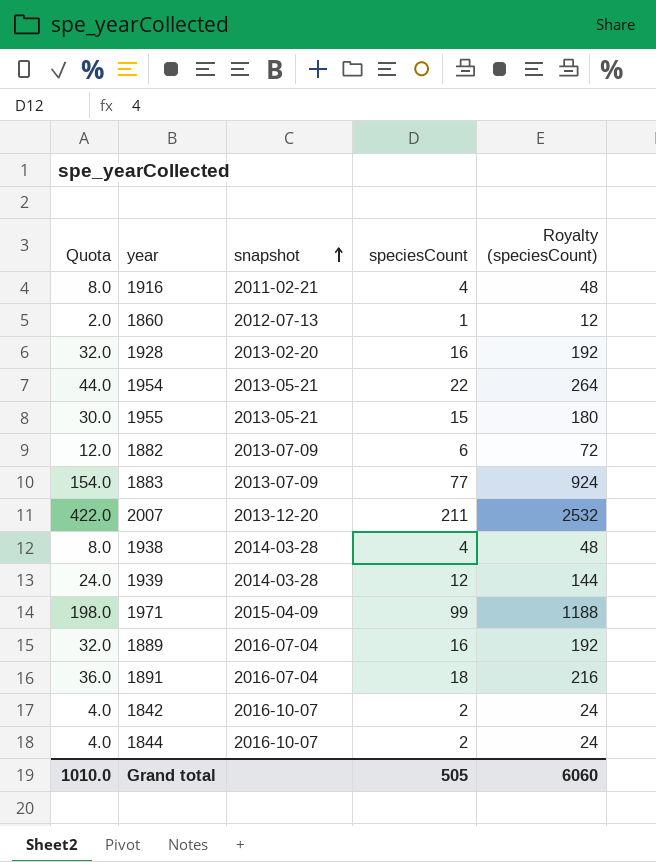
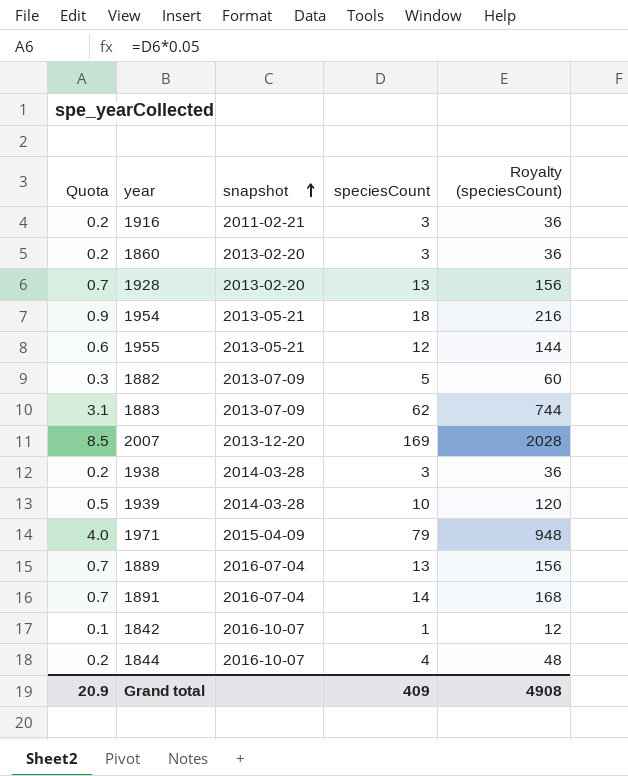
column Quota | formula: [speciesCount] * 2 -> [speciesCount] * 0.05
1916 | speciesCount: 4 -> 3
1916 | Royalty (speciesCount): 48 -> 36
1860 | snapshot: 2012-07-13 -> 2013-02-20
1860 | speciesCount: 1 -> 3
1860 | Royalty (speciesCount): 12 -> 36
1928 | speciesCount: 16 -> 13
1928 | Royalty (speciesCount): 192 -> 156
1954 | speciesCount: 22 -> 18
1954 | Royalty (speciesCount): 264 -> 216
1955 | speciesCount: 15 -> 12
1955 | Royalty (speciesCount): 180 -> 144
1882 | speciesCount: 6 -> 5
1882 | Royalty (speciesCount): 72 -> 60
1883 | speciesCount: 77 -> 62
1883 | Royalty (speciesCount): 924 -> 744
2007 | speciesCount: 211 -> 169
2007 | Royalty (speciesCount): 2532 -> 2028
1938 | speciesCount: 4 -> 3
1938 | Royalty (speciesCount): 48 -> 36
1939 | speciesCount: 12 -> 10
1939 | Royalty (speciesCount): 144 -> 120
1971 | speciesCount: 99 -> 79
1971 | Royalty (speciesCount): 1188 -> 948
1889 | speciesCount: 16 -> 13
1889 | Royalty (speciesCount): 192 -> 156
1891 | speciesCount: 18 -> 14
1891 | Royalty (speciesCount): 216 -> 168
1842 | speciesCount: 2 -> 1
1842 | Royalty (speciesCount): 24 -> 12
1844 | speciesCount: 2 -> 4
1844 | Royalty (speciesCount): 24 -> 48
Grand total | Quota: 1010.0 -> 20.9
Grand total | speciesCount: 505 -> 409
Grand total | Royalty (speciesCount): 6060 -> 4908

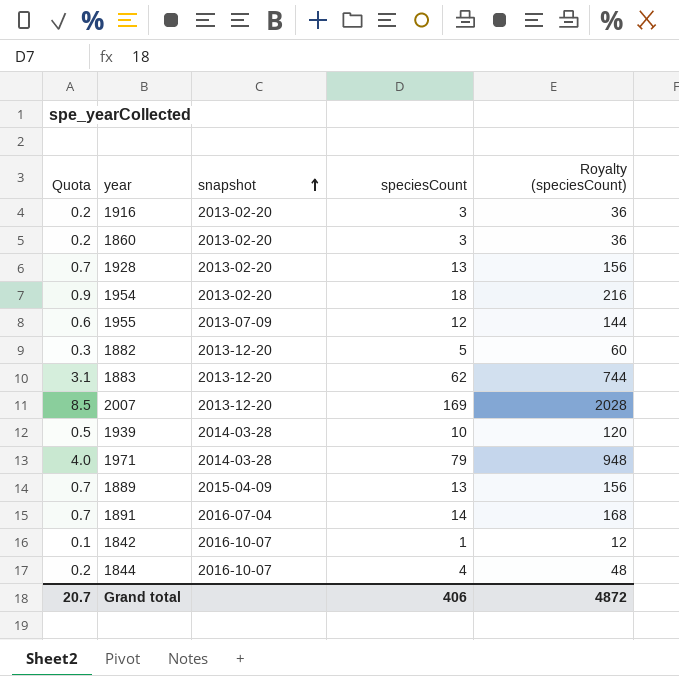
row 1938: 0.2 | 2014-03-28 | 3 | 36 -> none
1916 | snapshot: 2011-02-21 -> 2013-02-20
1954 | snapshot: 2013-05-21 -> 2013-02-20
1955 | snapshot: 2013-05-21 -> 2013-07-09
1882 | snapshot: 2013-07-09 -> 2013-12-20
1883 | snapshot: 2013-07-09 -> 2013-12-20
1971 | snapshot: 2015-04-09 -> 2014-03-28
1889 | snapshot: 2016-07-04 -> 2015-04-09
Grand total | Quota: 20.9 -> 20.7
Grand total | speciesCount: 409 -> 406
Grand total | Royalty (speciesCount): 4908 -> 4872

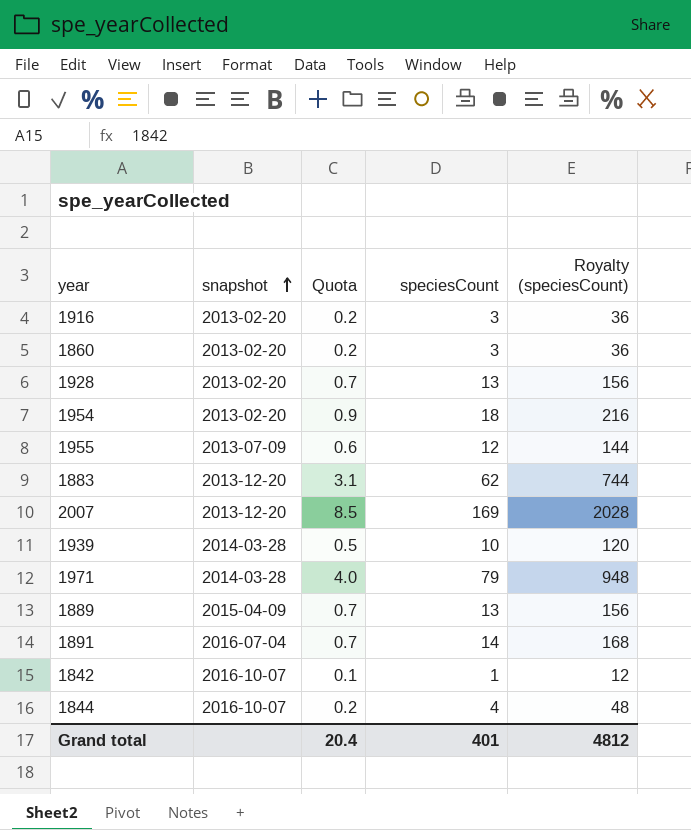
column Quota | position: 1 -> 3
row 1882: 0.3 | 2013-12-20 | 5 | 60 -> none
Grand total | Quota: 20.7 -> 20.4
Grand total | speciesCount: 406 -> 401
Grand total | Royalty (speciesCount): 4872 -> 4812

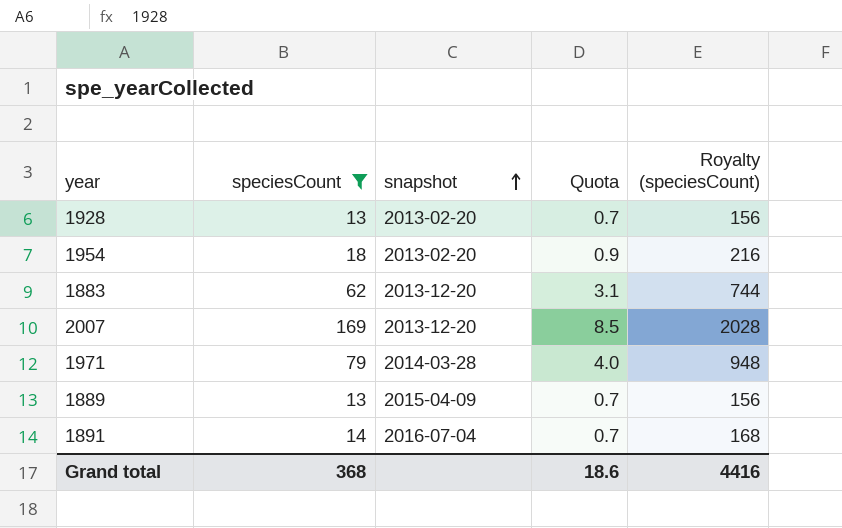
filter: none -> speciesCount >= 13
column speciesCount | position: 4 -> 2
Grand total | speciesCount: 401 -> 368
Grand total | Quota: 20.4 -> 18.6
Grand total | Royalty (speciesCount): 4812 -> 4416

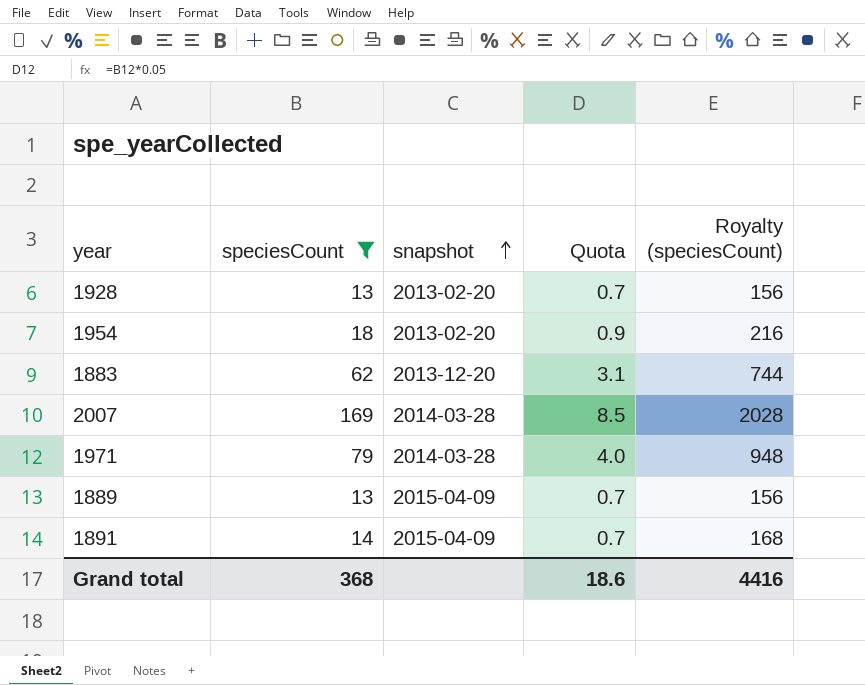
2007 | snapshot: 2013-12-20 -> 2014-03-28
1891 | snapshot: 2016-07-04 -> 2015-04-09

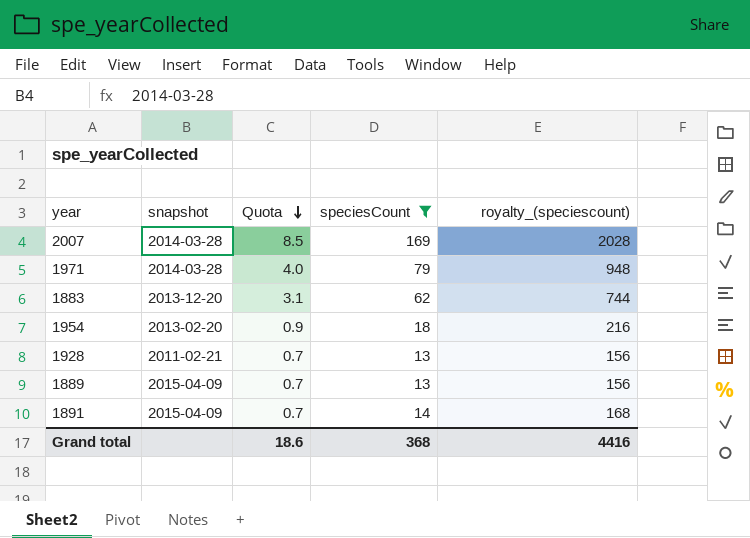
row order: snapshot ascending -> Quota descending
column speciesCount | position: 2 -> 4
column name: Royalty (speciesCount) -> royalty_(speciescount)
1928 | snapshot: 2013-02-20 -> 2011-02-21

